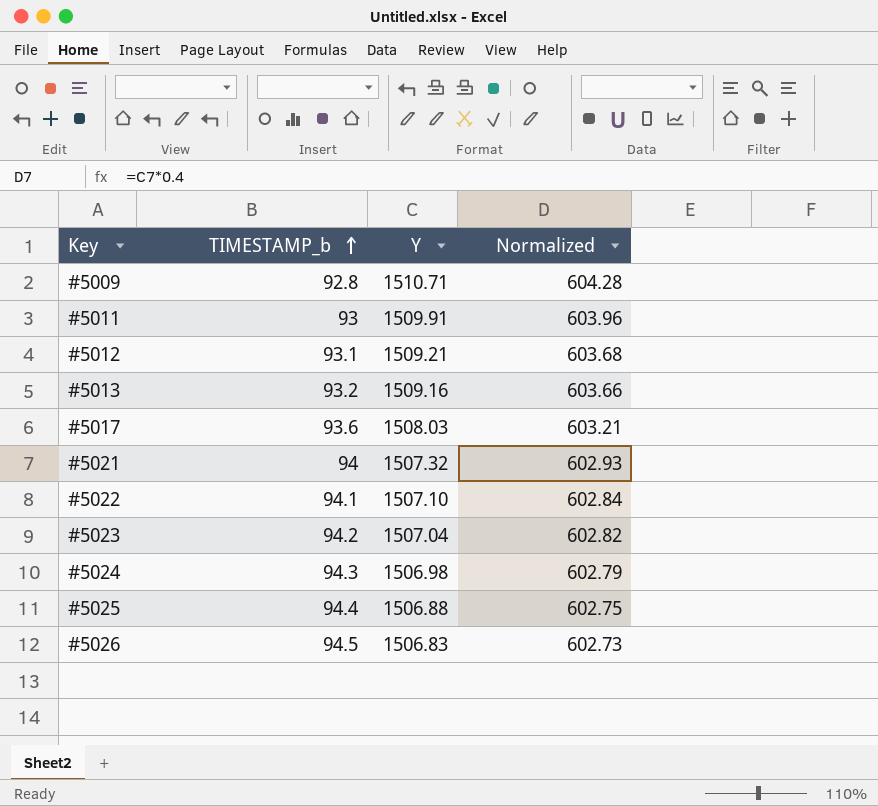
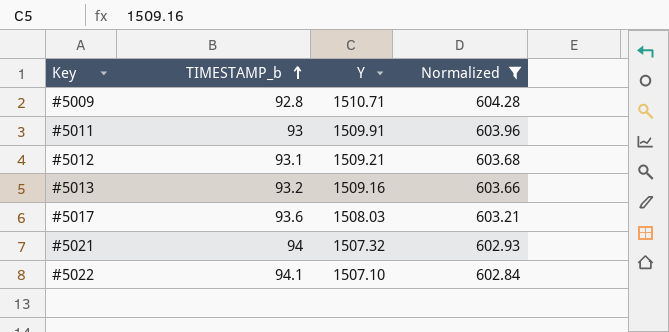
filter: none -> Normalized >= 602.84

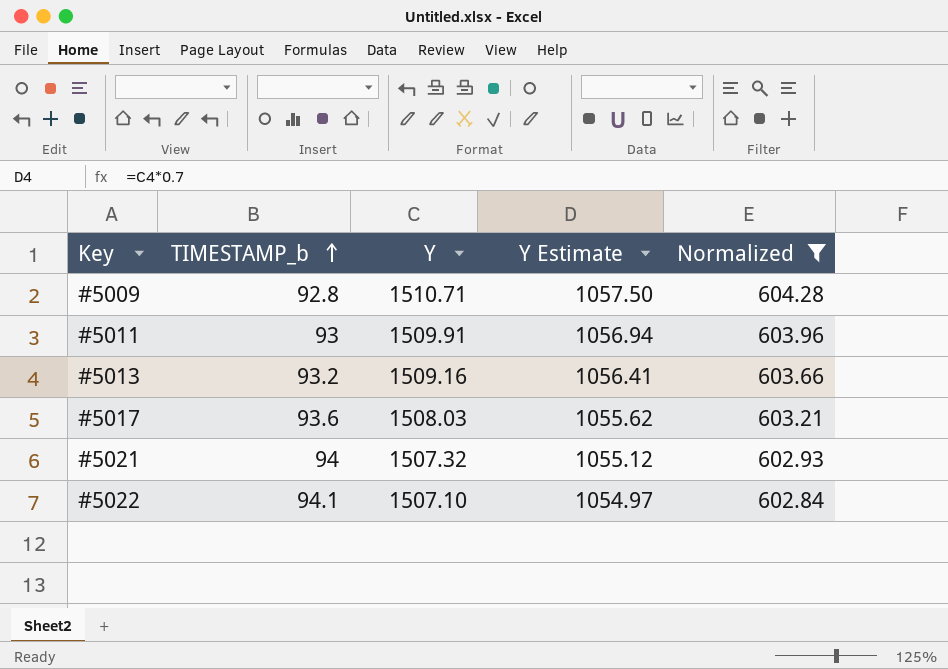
column Y Estimate | formula: none -> [Y] * 0.7
row #5012: 93.1 | 1509.21 | 603.68 -> none

